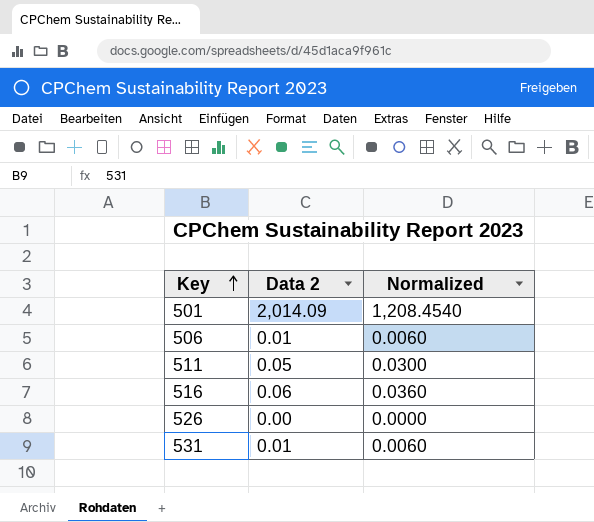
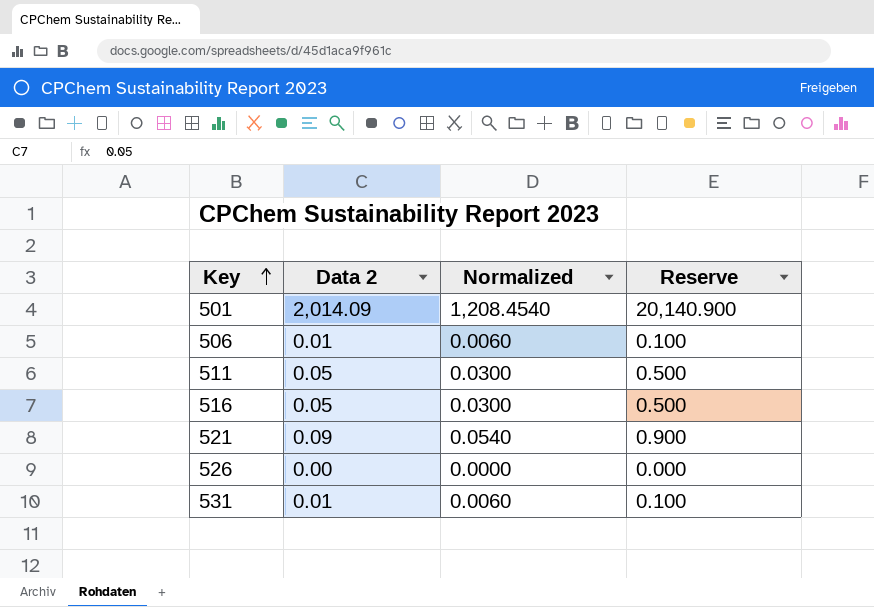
column Reserve | formula: none -> [Data 2] * 10
516 | Data 2: 0.06 -> 0.05
516 | Normalized: 0.0360 -> 0.0300
row 521: none -> 0.09 | 0.0540 | 0.900

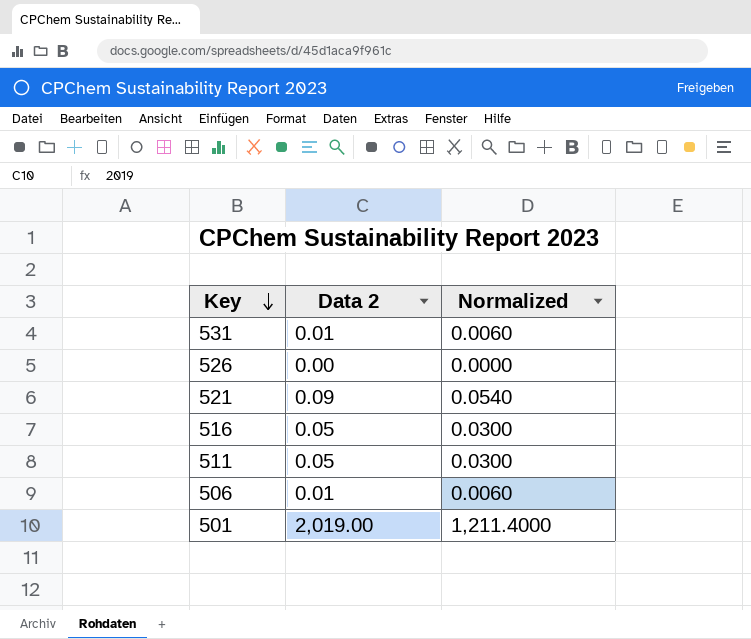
row order: Key ascending -> Key descending
column Reserve | formula: [Data 2] * 10 -> none
501 | Data 2: 2,014.09 -> 2,019.00
501 | Normalized: 1,208.4540 -> 1,211.4000

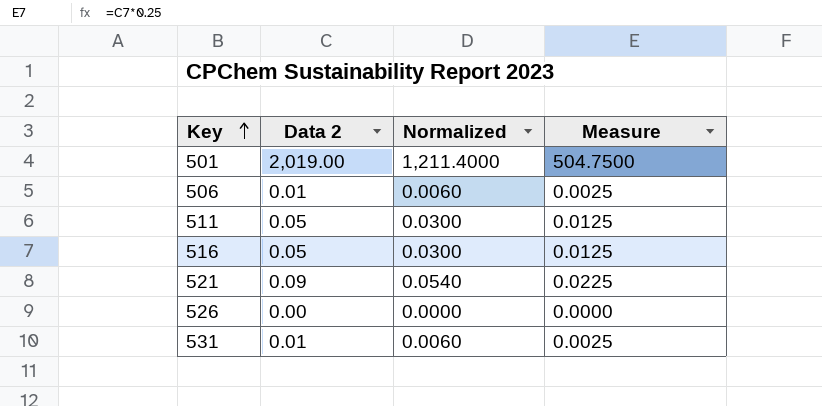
row order: Key descending -> Key ascending
column Measure | formula: none -> [Data 2] * 0.25

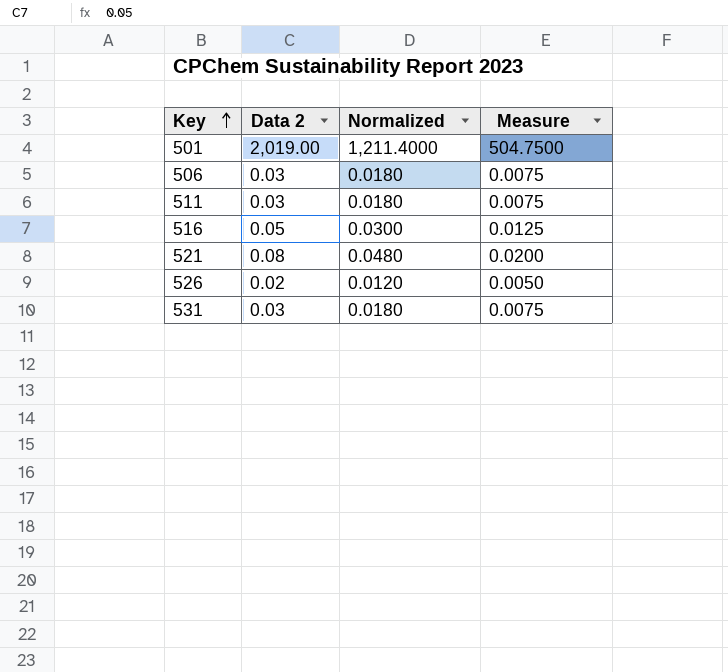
506 | Data 2: 0.01 -> 0.03
506 | Normalized: 0.0060 -> 0.0180
506 | Measure: 0.0025 -> 0.0075
511 | Data 2: 0.05 -> 0.03
511 | Normalized: 0.0300 -> 0.0180
511 | Measure: 0.0125 -> 0.0075
521 | Data 2: 0.09 -> 0.08
521 | Normalized: 0.0540 -> 0.0480
521 | Measure: 0.0225 -> 0.0200
526 | Data 2: 0.00 -> 0.02
526 | Normalized: 0.0000 -> 0.0120
526 | Measure: 0.0000 -> 0.0050
531 | Data 2: 0.01 -> 0.03
531 | Normalized: 0.0060 -> 0.0180
531 | Measure: 0.0025 -> 0.0075

